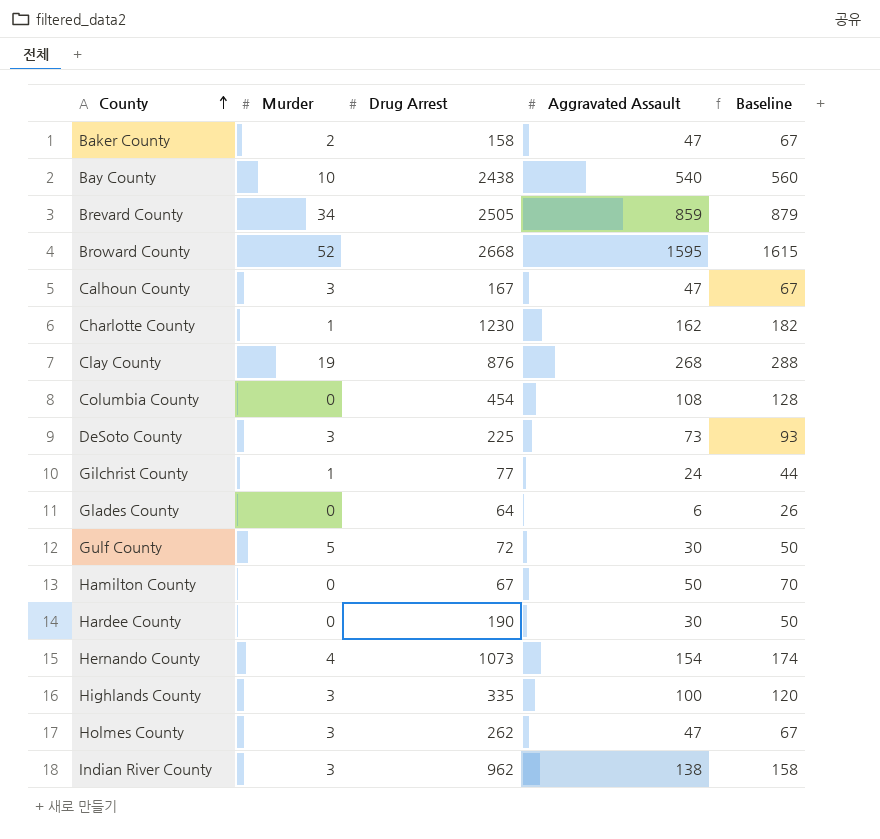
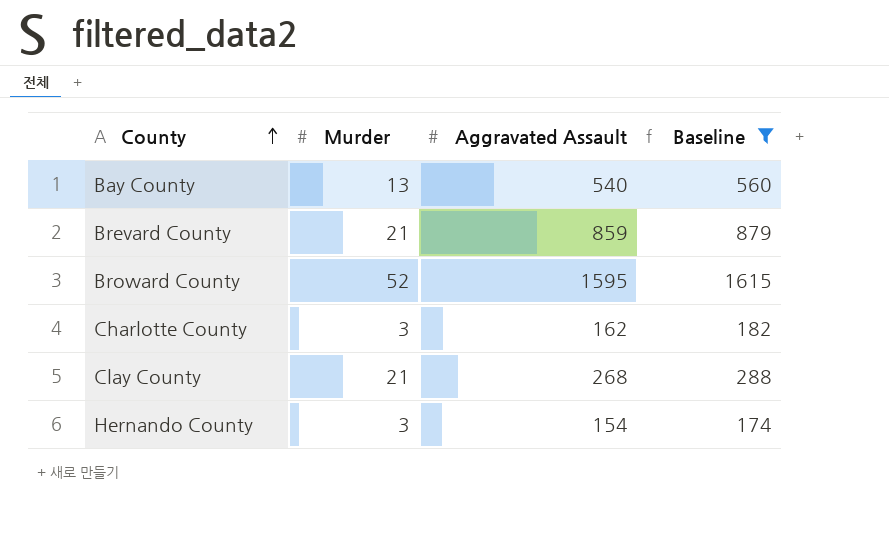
filter: none -> Baseline >= 174
column Drug Arrest | position: 3 -> none
Bay County | Murder: 10 -> 13
Brevard County | Murder: 34 -> 21
Charlotte County | Murder: 1 -> 3
Clay County | Murder: 19 -> 21
Hernando County | Murder: 4 -> 3

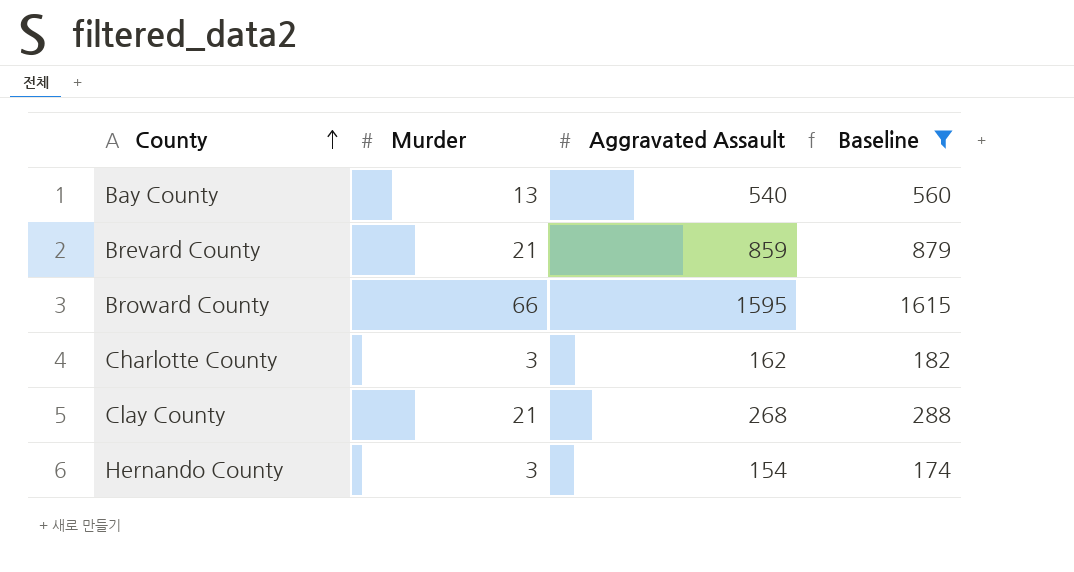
Broward County | Murder: 52 -> 66

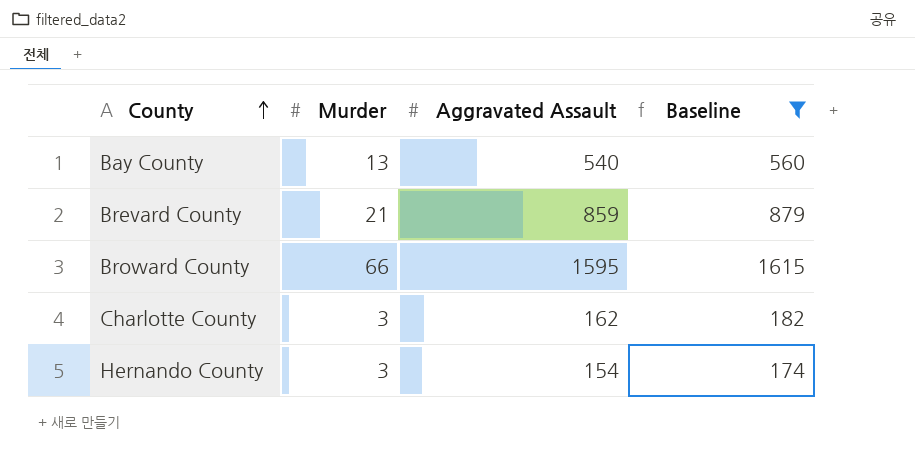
row Clay County: 21 | 268 | 288 -> none

